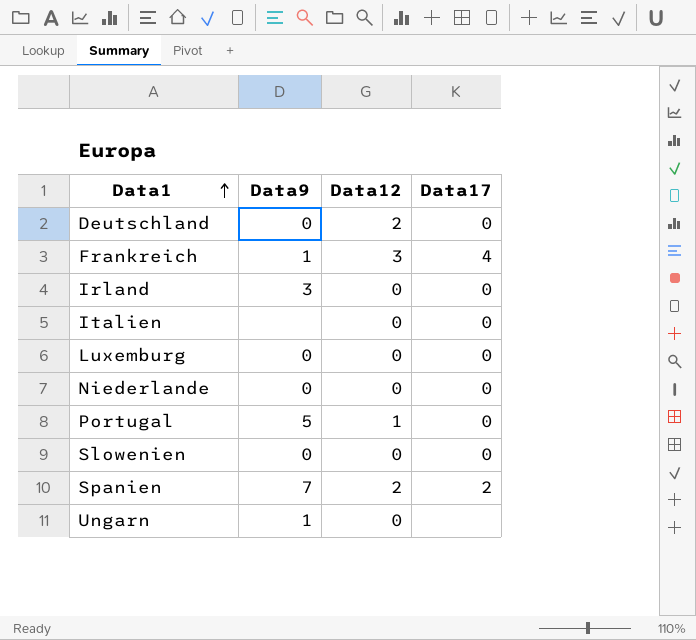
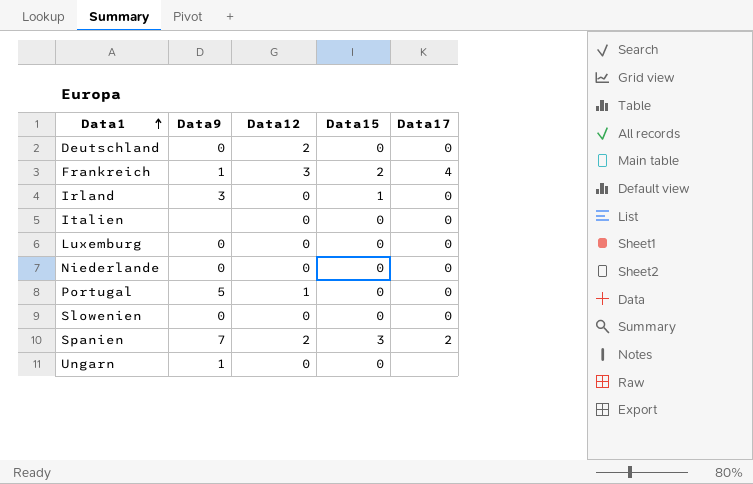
column Data15 | position: none -> 4

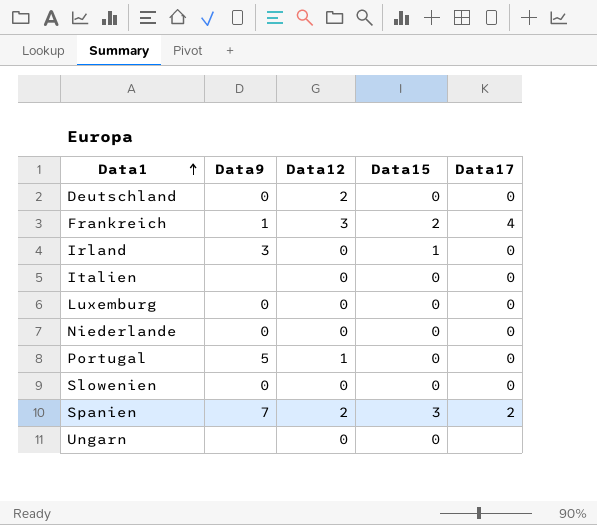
Ungarn | Data9: 1 -> none

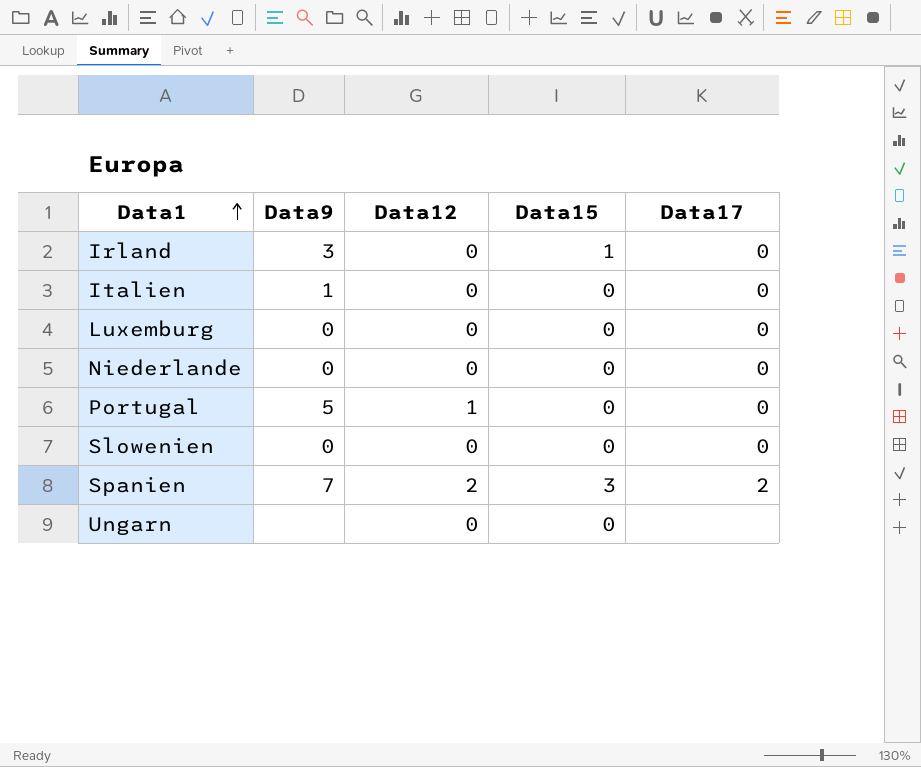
row Deutschland: 0 | 2 | 0 | 0 -> none
row Frankreich: 1 | 3 | 2 | 4 -> none
Italien | Data9: none -> 1

